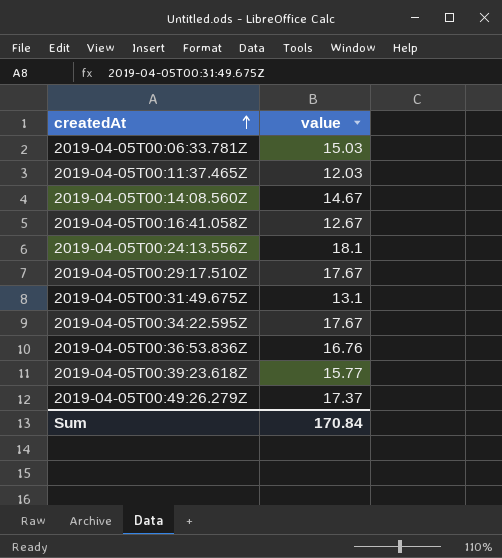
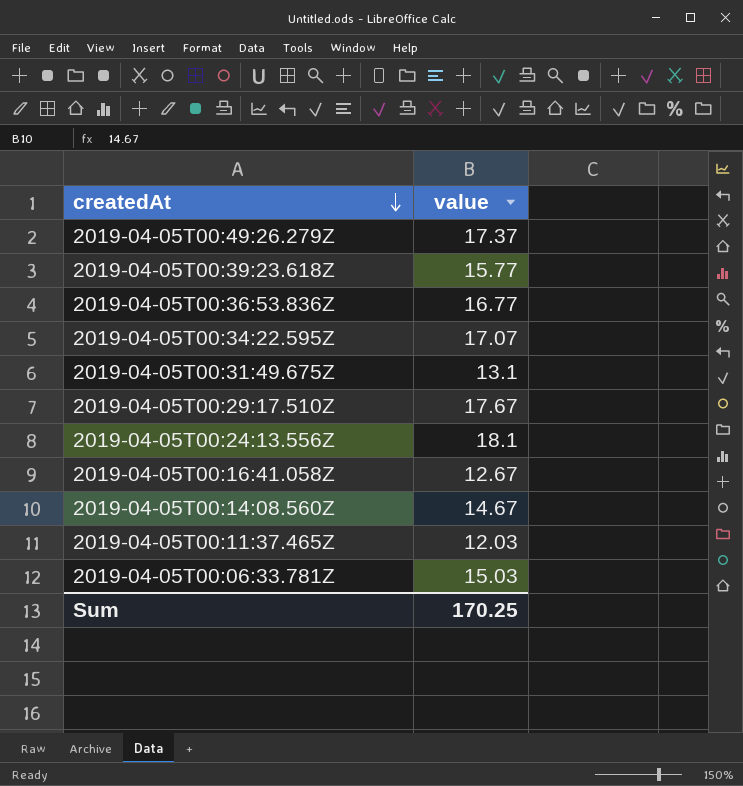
row order: createdAt ascending -> createdAt descending
2019-04-05T00:36:53.836Z | value: 16.76 -> 16.77
2019-04-05T00:34:22.595Z | value: 17.67 -> 17.07
Sum | value: 170.84 -> 170.25

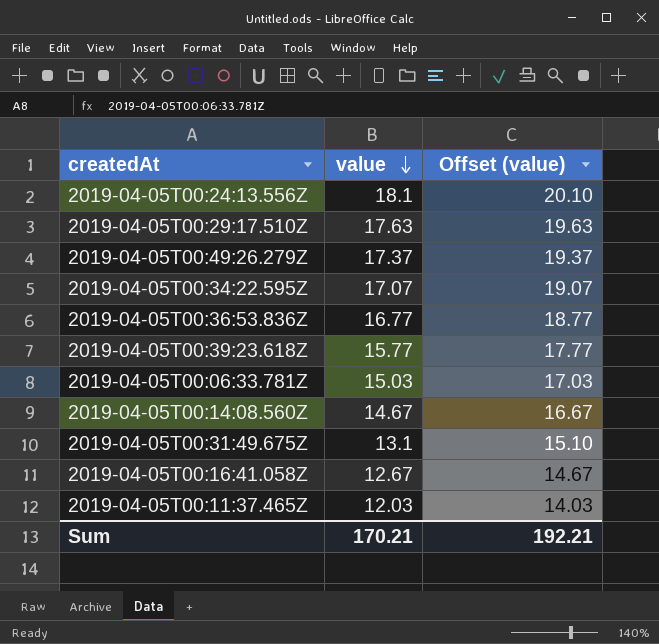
row order: createdAt descending -> value descending
column Offset (value) | formula: none -> [value] + 2
2019-04-05T00:29:17.510Z | value: 17.67 -> 17.63
Sum | value: 170.25 -> 170.21

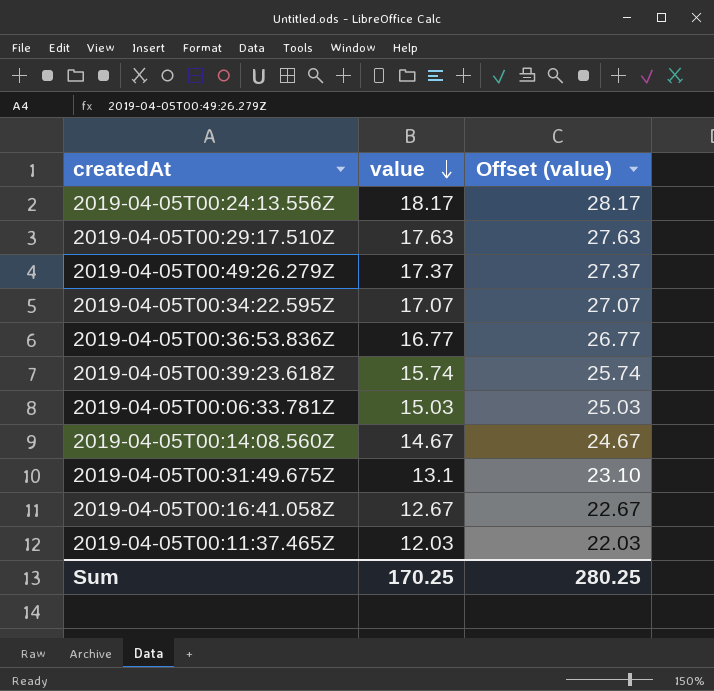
column Offset (value) | formula: [value] + 2 -> [value] + 10
2019-04-05T00:24:13.556Z | value: 18.1 -> 18.17
2019-04-05T00:39:23.618Z | value: 15.77 -> 15.74
Sum | value: 170.21 -> 170.25
Sum | Offset (value): 192.21 -> 280.25

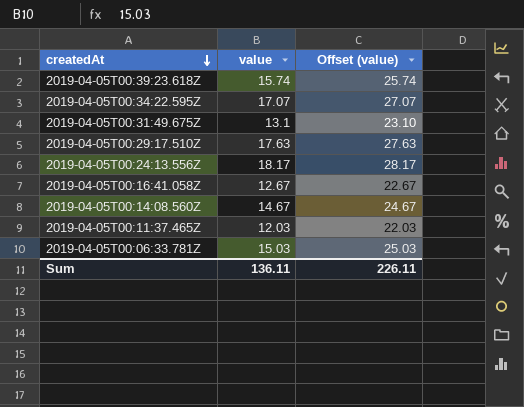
row order: value descending -> createdAt descending
row 2019-04-05T00:49:26.279Z: 17.37 | 27.37 -> none
row 2019-04-05T00:36:53.836Z: 16.77 | 26.77 -> none
Sum | value: 170.25 -> 136.11
Sum | Offset (value): 280.25 -> 226.11

